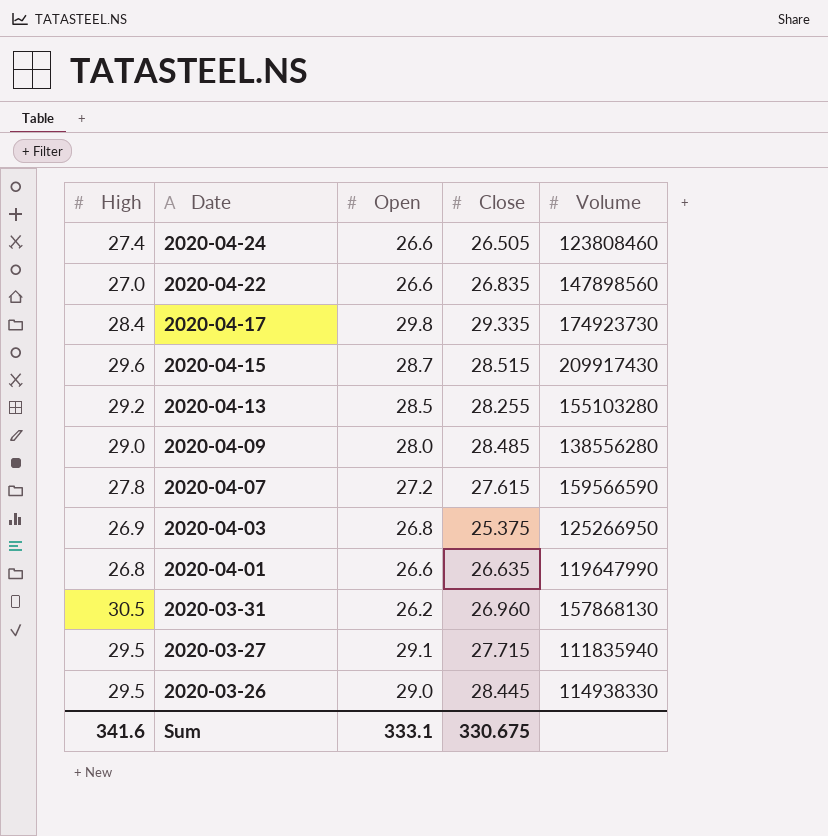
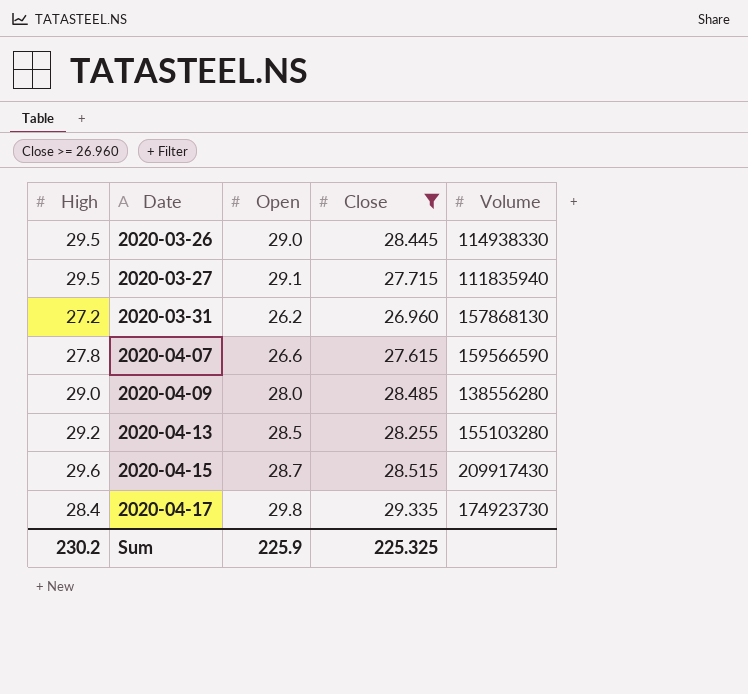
filter: none -> Close >= 26.960
row order: Date descending -> Date ascending
2020-03-31 | High: 30.5 -> 27.2
2020-04-07 | Open: 27.2 -> 26.6
Sum | High: 341.6 -> 230.2
Sum | Open: 333.1 -> 225.9
Sum | Close: 330.675 -> 225.325

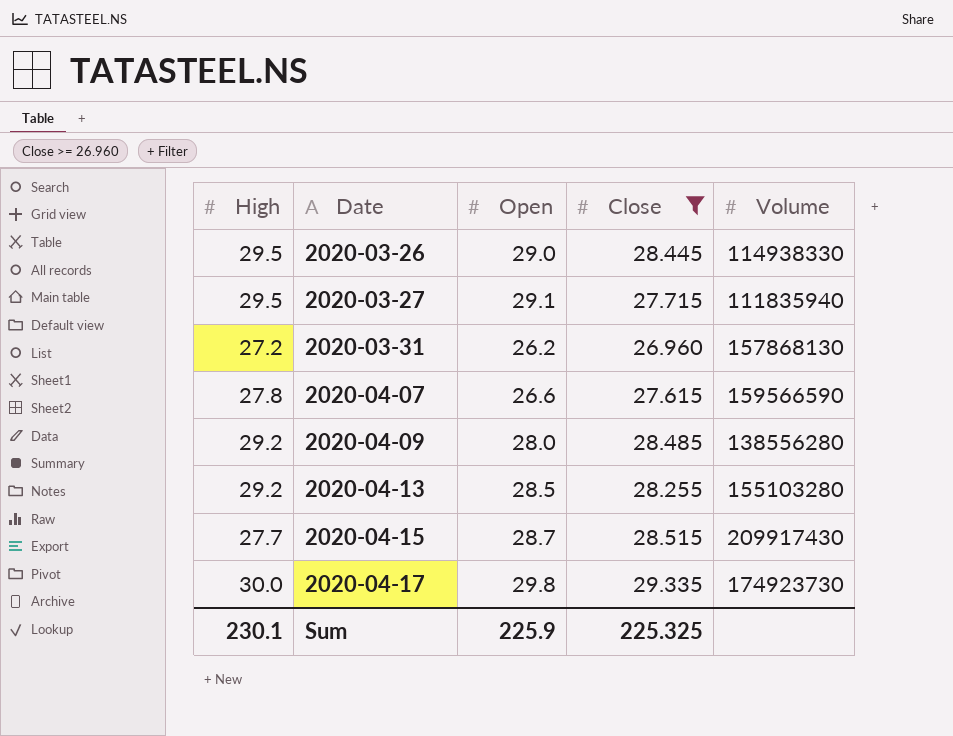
2020-04-09 | High: 29.0 -> 29.2
2020-04-15 | High: 29.6 -> 27.7
2020-04-17 | High: 28.4 -> 30.0
Sum | High: 230.2 -> 230.1

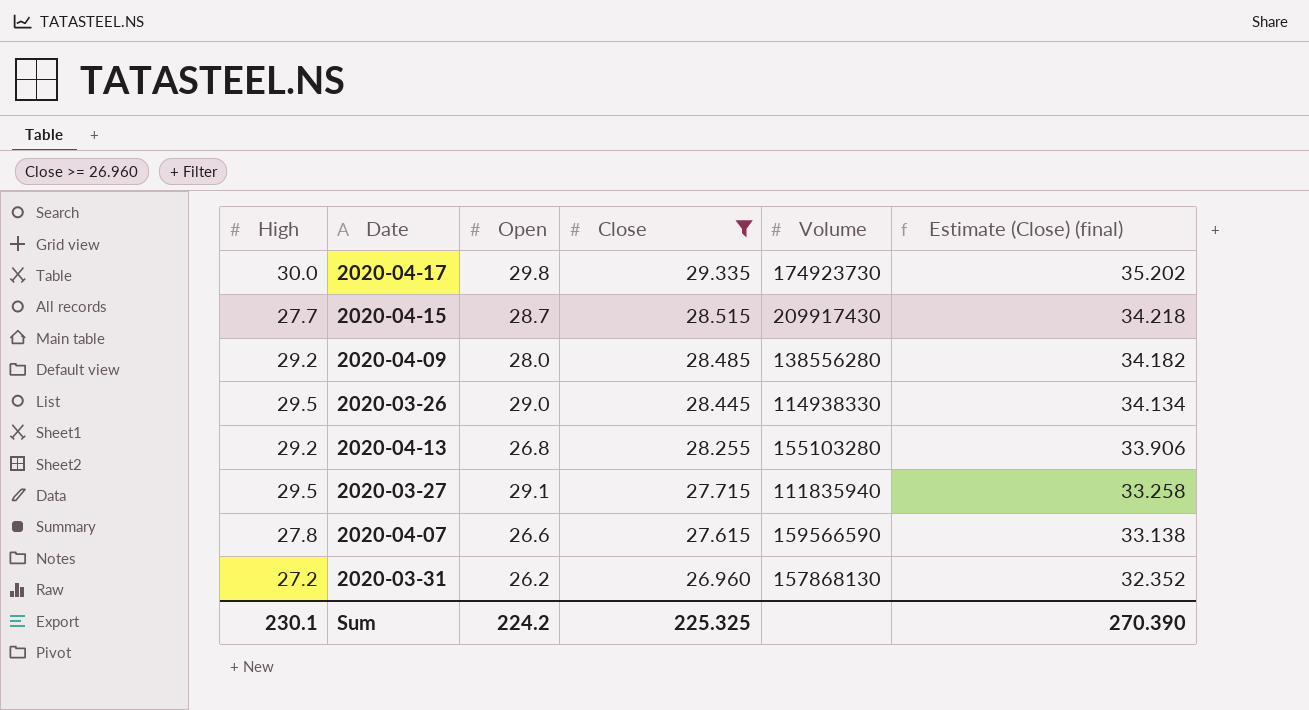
row order: Date ascending -> Close descending
column Estimate (Close) (final) | formula: none -> [Close] * 1.2
2020-04-13 | Open: 28.5 -> 26.8
Sum | Open: 225.9 -> 224.2

